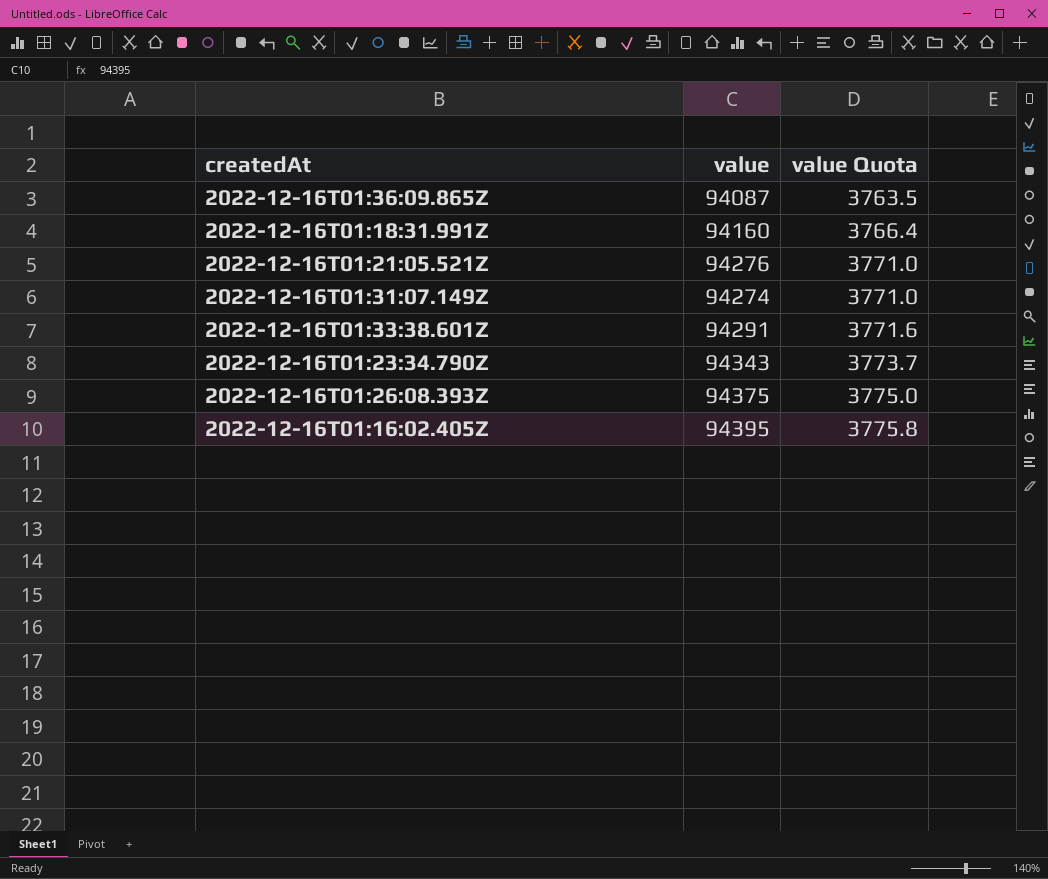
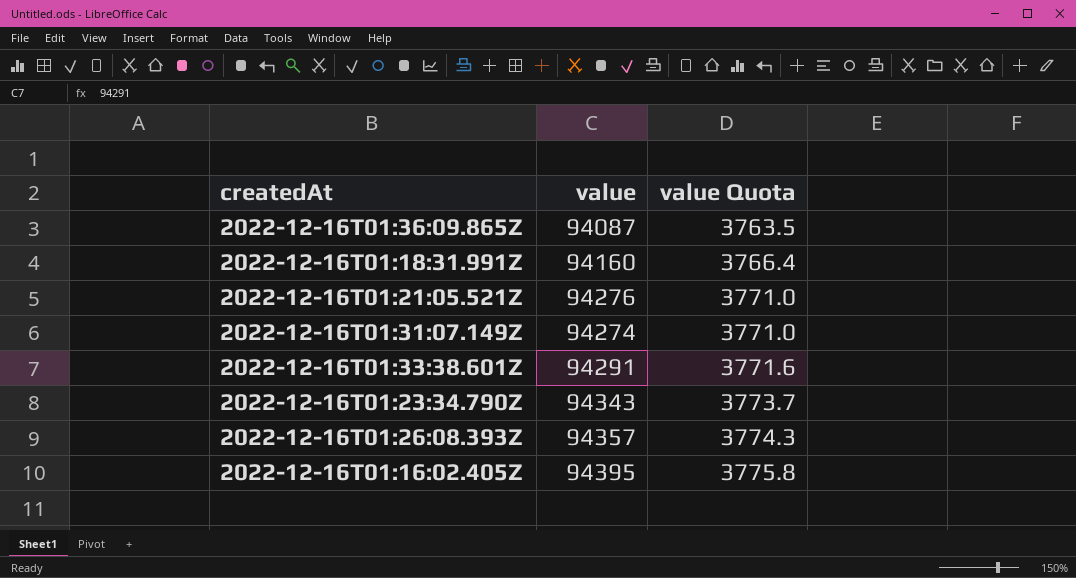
2022-12-16T01:26:08.393Z | value: 94375 -> 94357
2022-12-16T01:26:08.393Z | value Quota: 3775.0 -> 3774.3

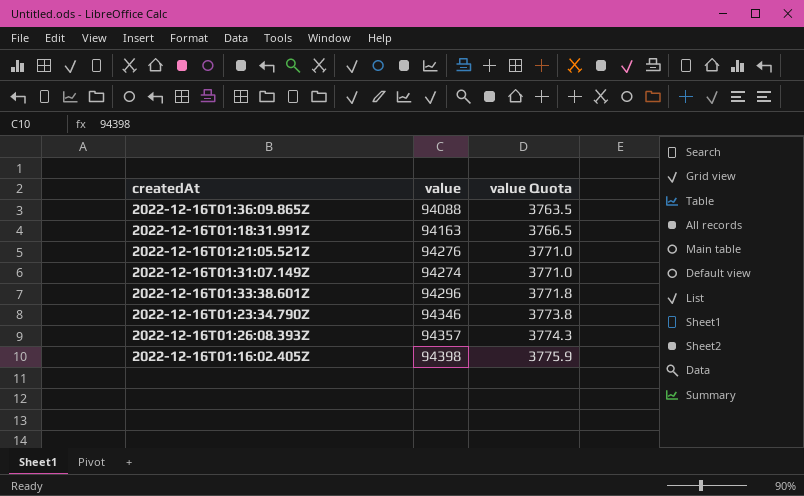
2022-12-16T01:36:09.865Z | value: 94087 -> 94088
2022-12-16T01:18:31.991Z | value: 94160 -> 94163
2022-12-16T01:18:31.991Z | value Quota: 3766.4 -> 3766.5
2022-12-16T01:33:38.601Z | value: 94291 -> 94296
2022-12-16T01:33:38.601Z | value Quota: 3771.6 -> 3771.8
2022-12-16T01:23:34.790Z | value: 94343 -> 94346
2022-12-16T01:23:34.790Z | value Quota: 3773.7 -> 3773.8
2022-12-16T01:16:02.405Z | value: 94395 -> 94398
2022-12-16T01:16:02.405Z | value Quota: 3775.8 -> 3775.9

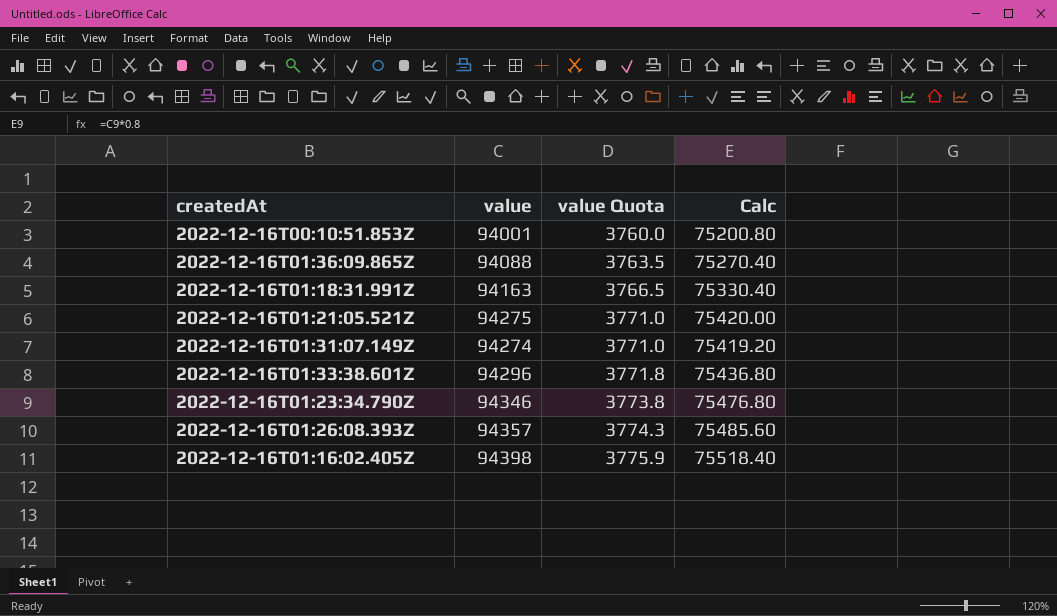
column Calc | formula: none -> [value] * 0.8
row 2022-12-16T00:10:51.853Z: none -> 94001 | 3760.0 | 75200.80
2022-12-16T01:21:05.521Z | value: 94276 -> 94275

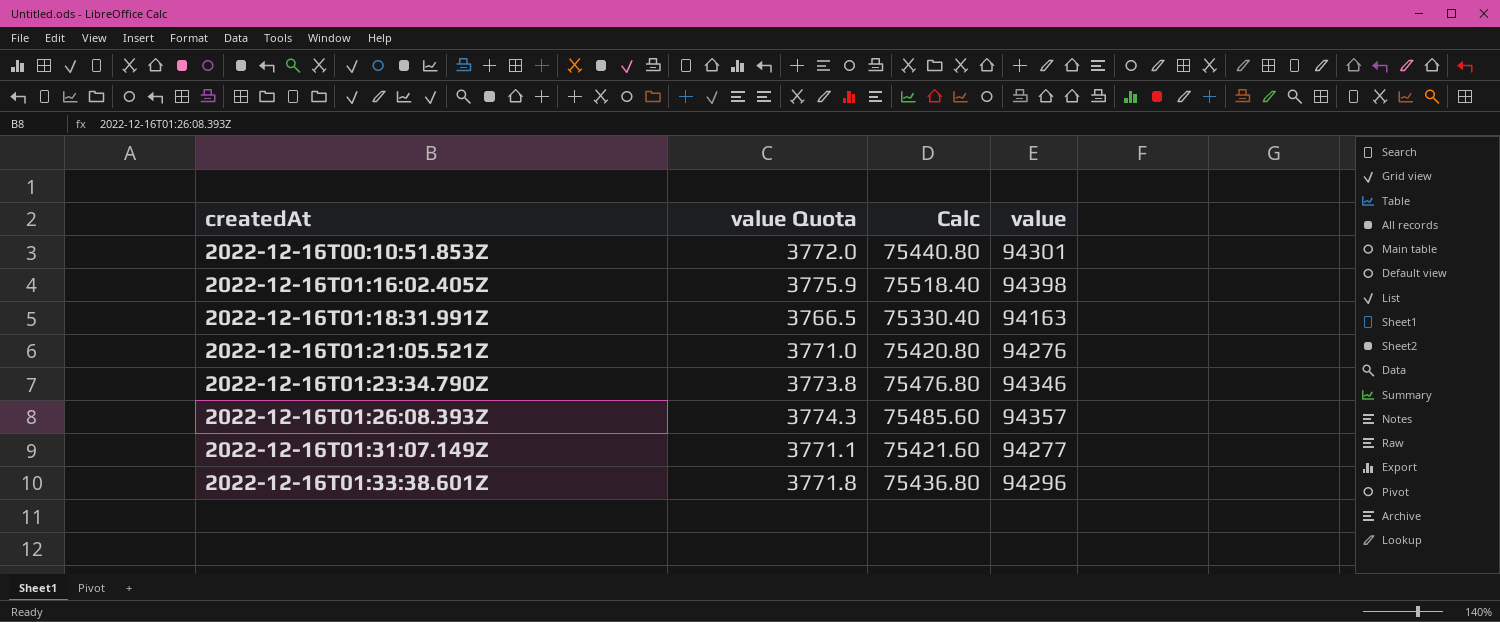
row order: value Quota ascending -> createdAt ascending
column value | position: 2 -> 4
row 2022-12-16T01:36:09.865Z: 94088 | 3763.5 | 75270.40 -> none
2022-12-16T00:10:51.853Z | value Quota: 3760.0 -> 3772.0
2022-12-16T00:10:51.853Z | Calc: 75200.80 -> 75440.80
2022-12-16T00:10:51.853Z | value: 94001 -> 94301
2022-12-16T01:21:05.521Z | Calc: 75420.00 -> 75420.80
2022-12-16T01:21:05.521Z | value: 94275 -> 94276
2022-12-16T01:31:07.149Z | value Quota: 3771.0 -> 3771.1
2022-12-16T01:31:07.149Z | Calc: 75419.20 -> 75421.60
2022-12-16T01:31:07.149Z | value: 94274 -> 94277

